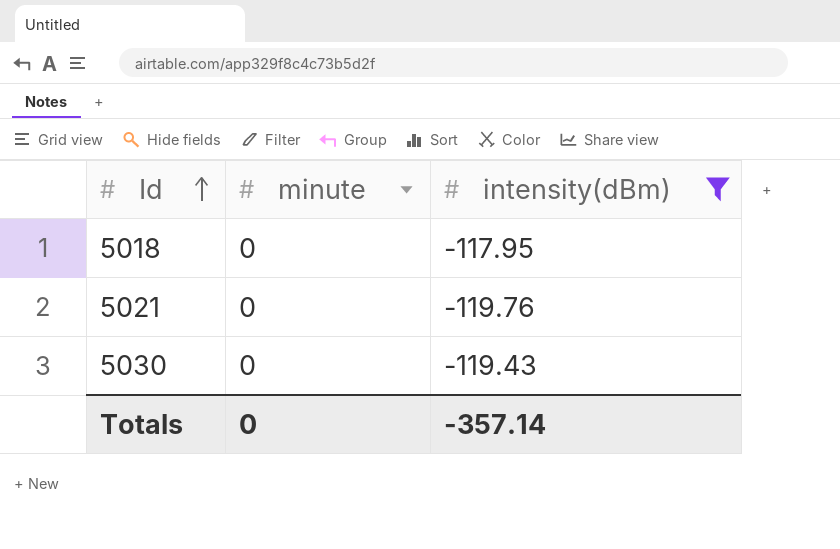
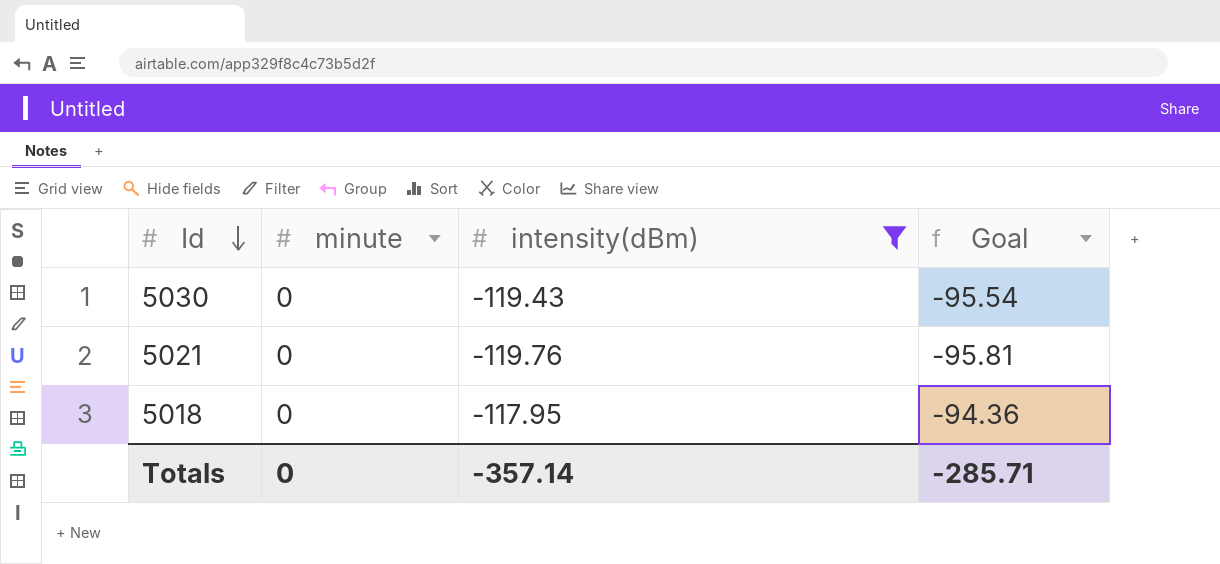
row order: Id ascending -> Id descending
column Goal | formula: none -> [intensity(dBm)] * 0.8

